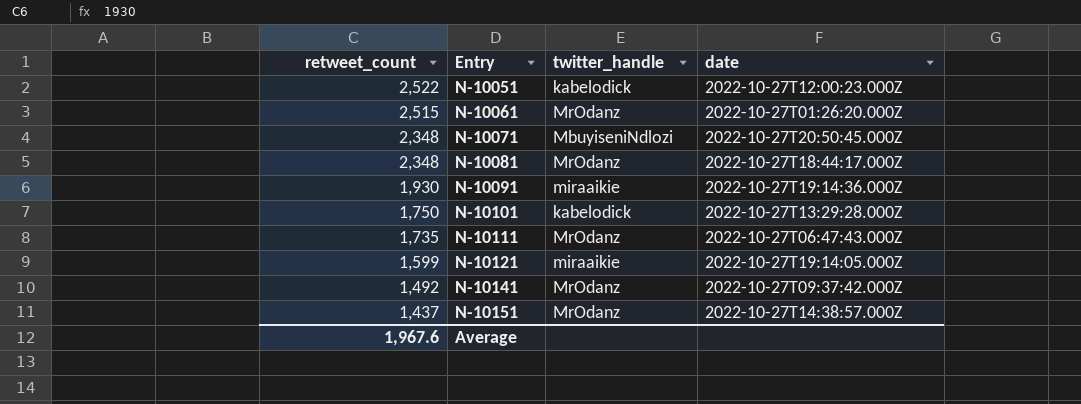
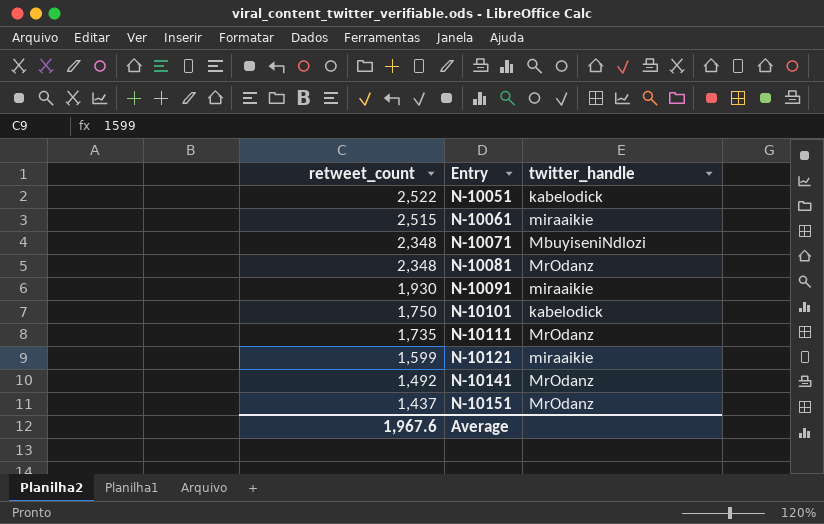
column date | position: 4 -> none
N-10061 | twitter_handle: MrOdanz -> miraaikie

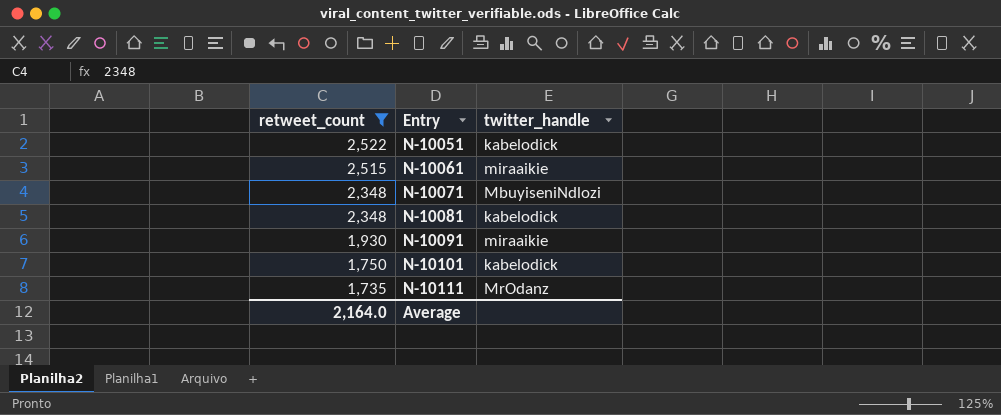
filter: none -> retweet_count >= 1,735
N-10081 | twitter_handle: MrOdanz -> kabelodick
Average | retweet_count: 1,967.6 -> 2,164.0

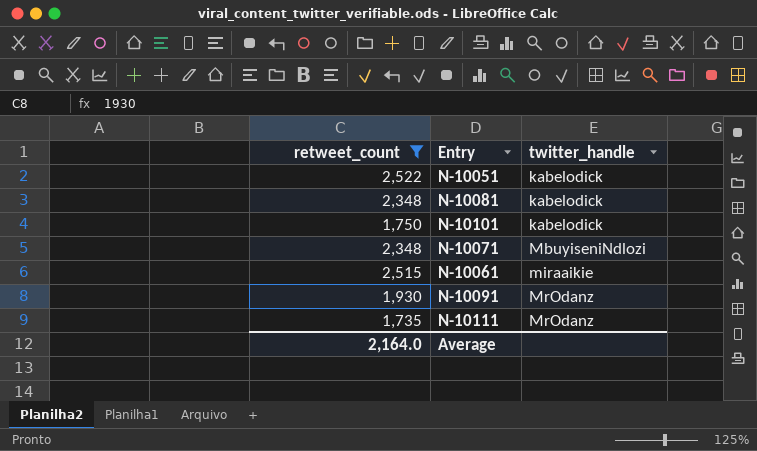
row order: retweet_count descending -> twitter_handle ascending
N-10091 | twitter_handle: miraaikie -> MrOdanz

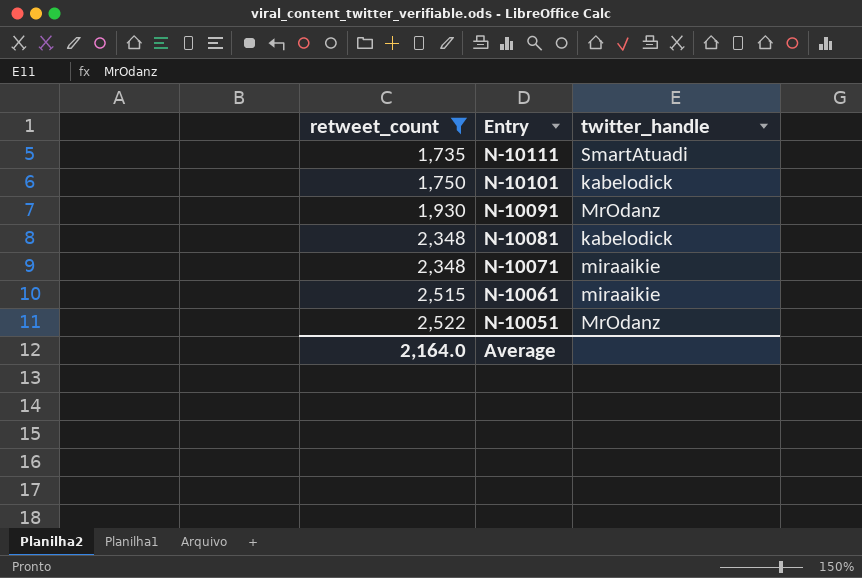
row order: twitter_handle ascending -> retweet_count ascending
N-10111 | twitter_handle: MrOdanz -> SmartAtuadi
N-10071 | twitter_handle: MbuyiseniNdlozi -> miraaikie
N-10051 | twitter_handle: kabelodick -> MrOdanz

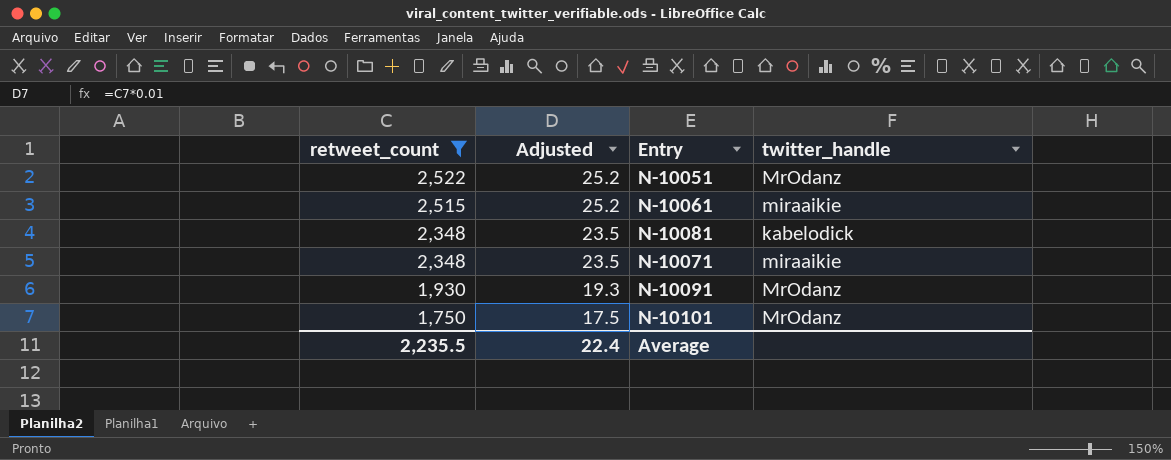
row order: retweet_count ascending -> retweet_count descending
column Adjusted | formula: none -> [retweet_count] * 0.01
row N-10111: 1,735 | SmartAtuadi -> none
N-10101 | twitter_handle: kabelodick -> MrOdanz
Average | retweet_count: 2,164.0 -> 2,235.5

